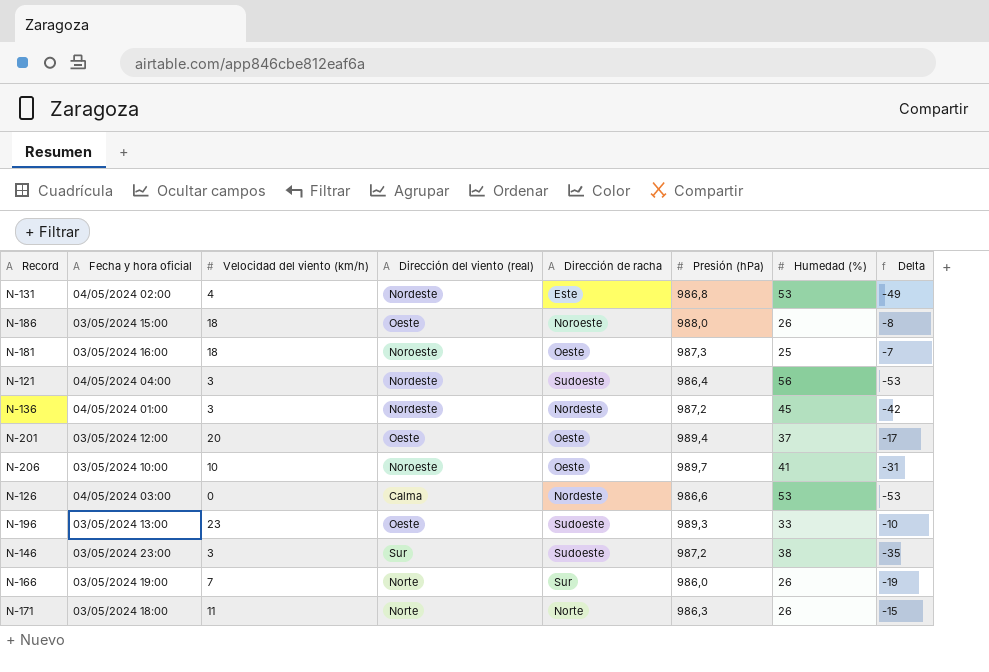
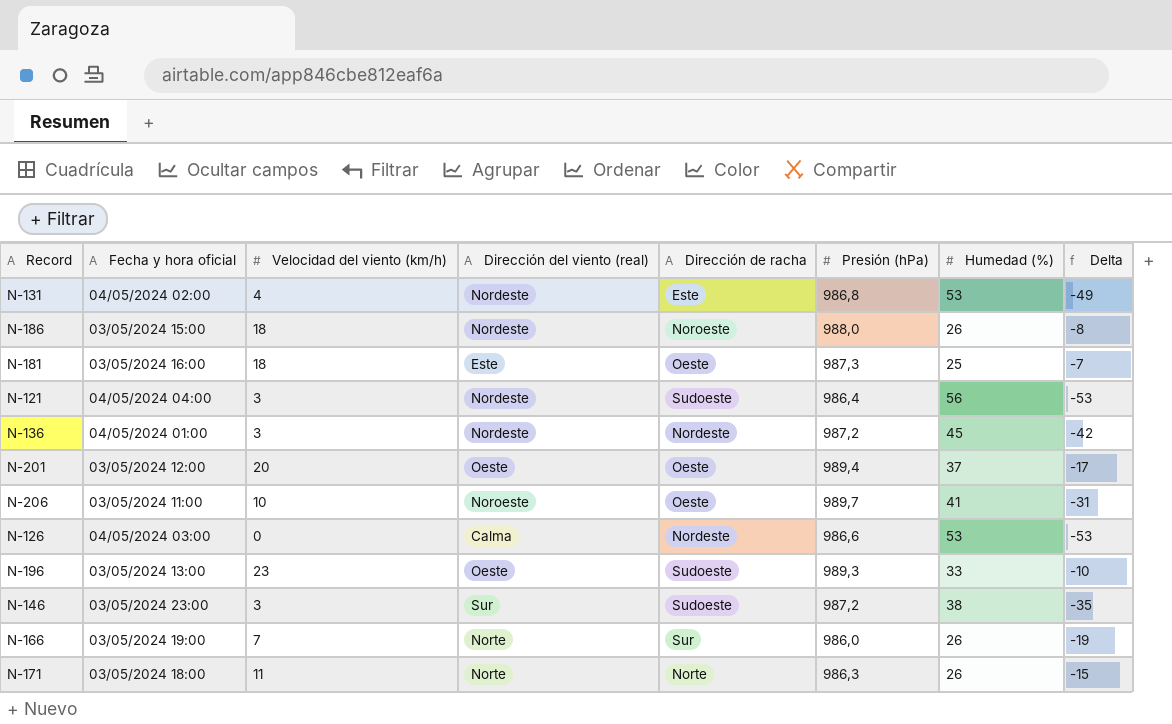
N-186 | Dirección del viento (real): Oeste -> Nordeste
N-181 | Dirección del viento (real): Noroeste -> Este
N-206 | Fecha y hora oficial: 03/05/2024 10:00 -> 03/05/2024 11:00

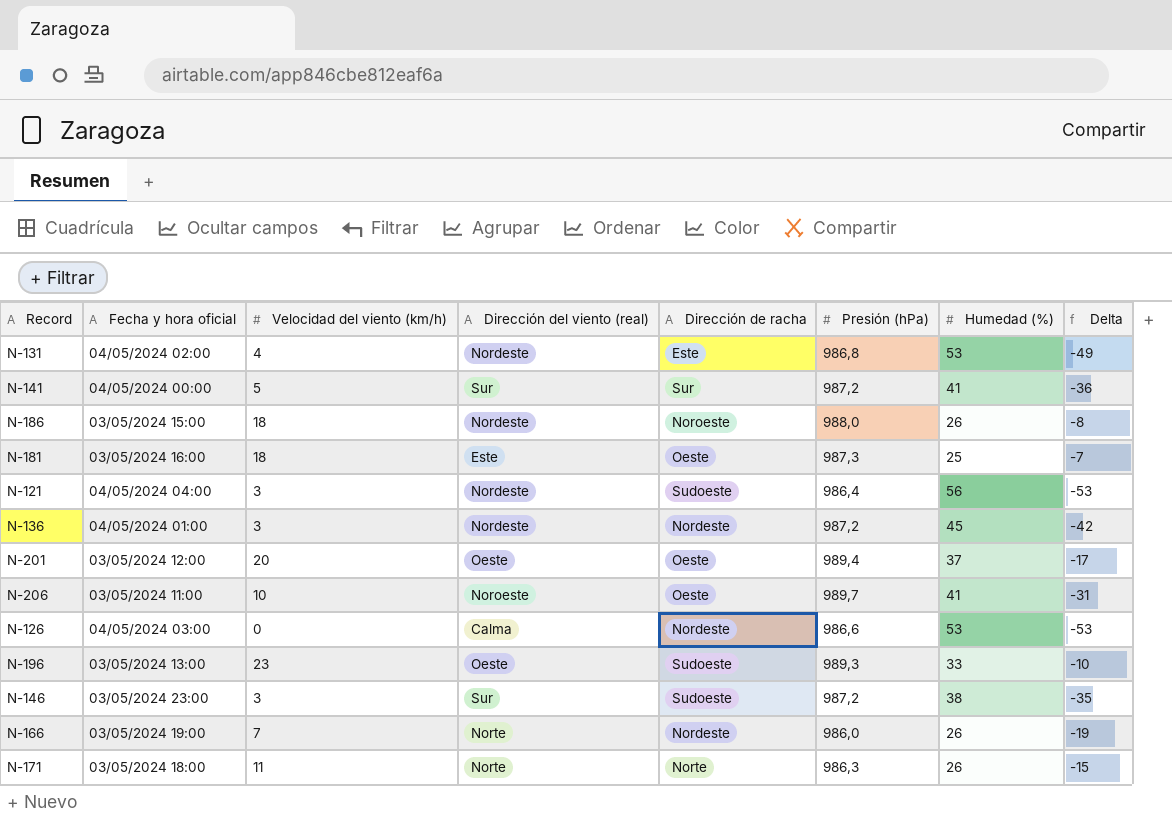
row N-141: none -> 04/05/2024 00:00 | 5 | Sur | Sur | 987,2 | 41 | -36
N-166 | Dirección de racha: Sur -> Nordeste

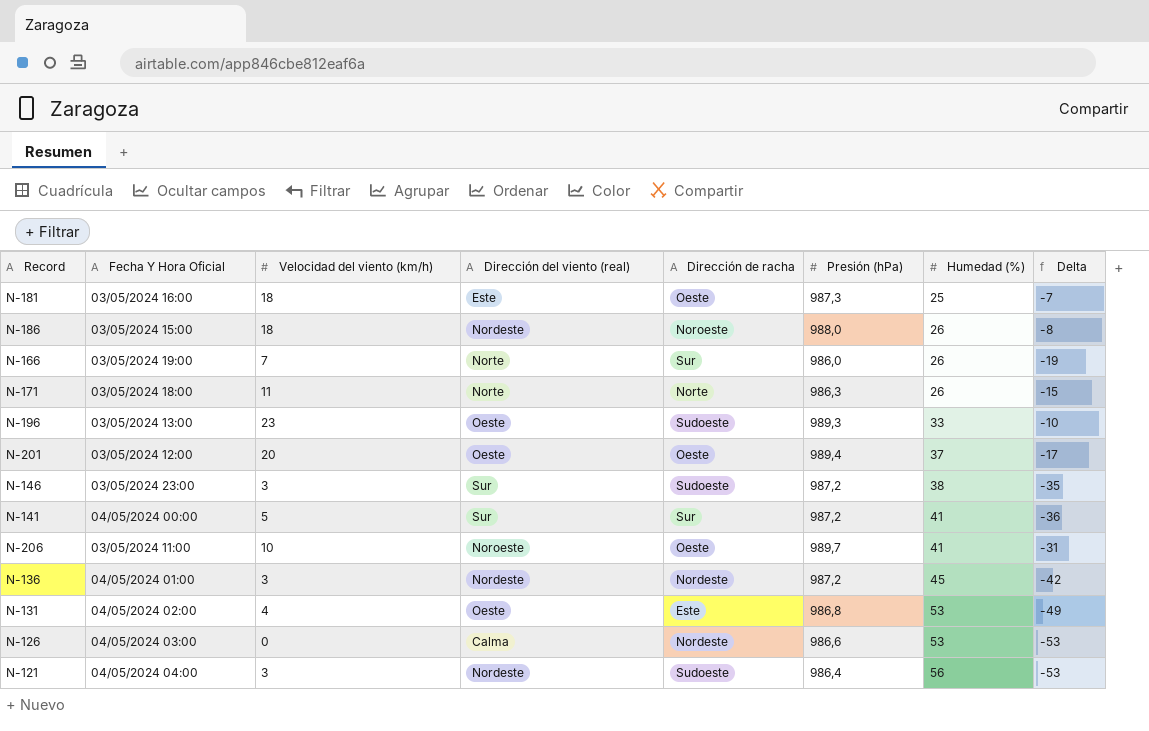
row order: none -> Humedad (%) ascending
column name: Fecha y hora oficial -> Fecha Y Hora Oficial
N-166 | Dirección de racha: Nordeste -> Sur
N-131 | Dirección del viento (real): Nordeste -> Oeste

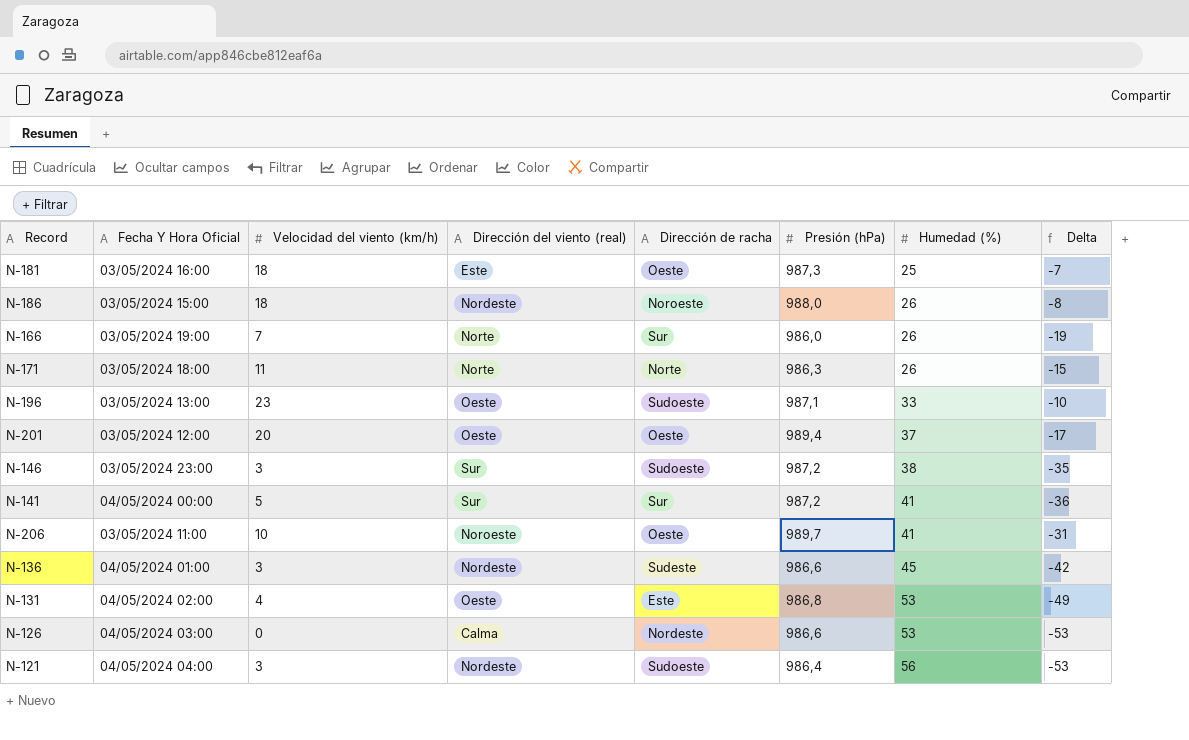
N-196 | Presión (hPa): 989,3 -> 987,1
N-136 | Dirección de racha: Nordeste -> Sudeste
N-136 | Presión (hPa): 987,2 -> 986,6

